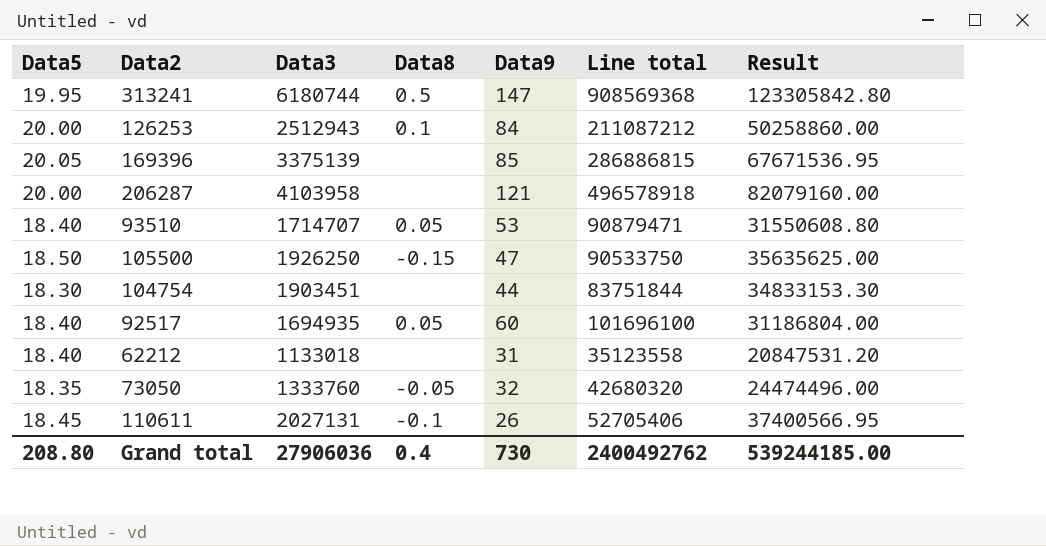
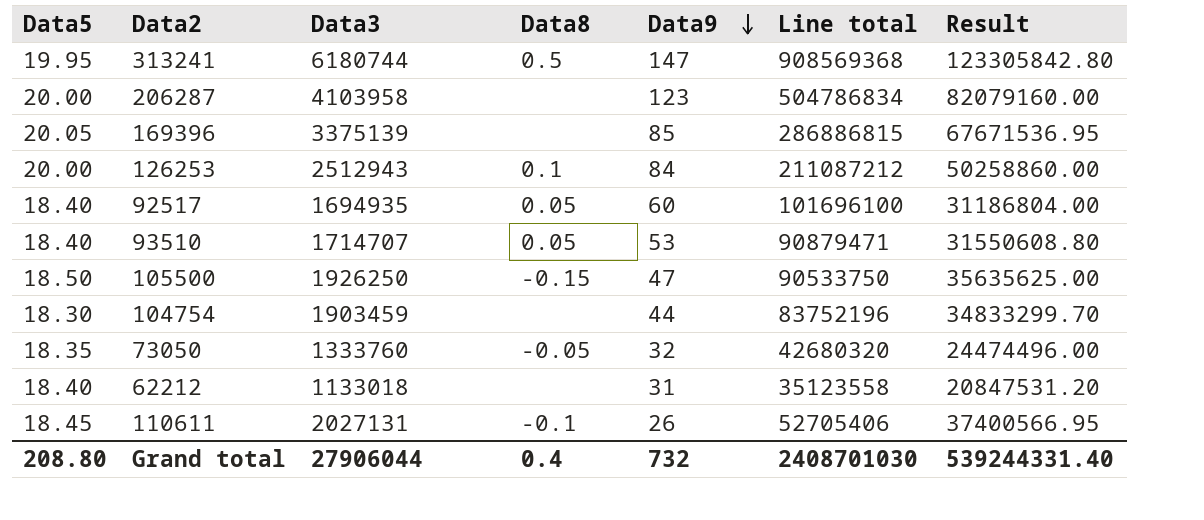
row order: none -> Data9 descending
206287 | Data9: 121 -> 123
206287 | Line total: 496578918 -> 504786834
104754 | Data3: 1903451 -> 1903459
104754 | Line total: 83751844 -> 83752196
104754 | Result: 34833153.30 -> 34833299.70
Grand total | Data3: 27906036 -> 27906044
Grand total | Data9: 730 -> 732
Grand total | Line total: 2400492762 -> 2408701030
Grand total | Result: 539244185.00 -> 539244331.40

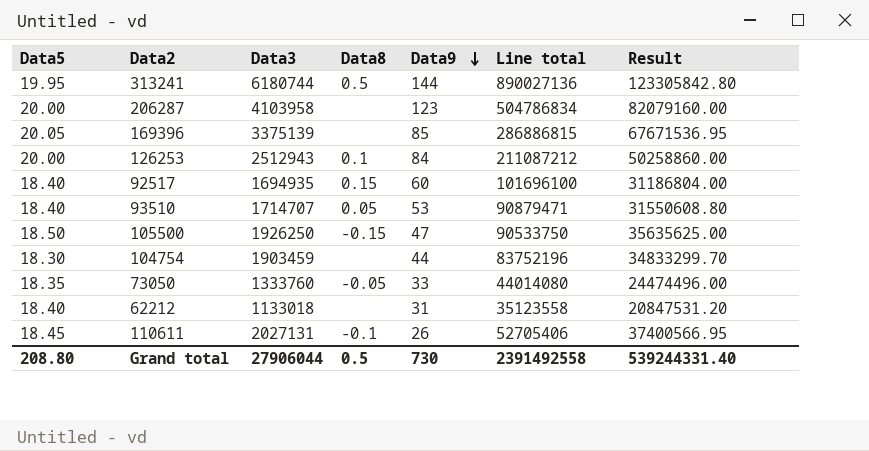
313241 | Data9: 147 -> 144
313241 | Line total: 908569368 -> 890027136
92517 | Data8: 0.05 -> 0.15
73050 | Data9: 32 -> 33
73050 | Line total: 42680320 -> 44014080
Grand total | Data8: 0.4 -> 0.5
Grand total | Data9: 732 -> 730
Grand total | Line total: 2408701030 -> 2391492558

